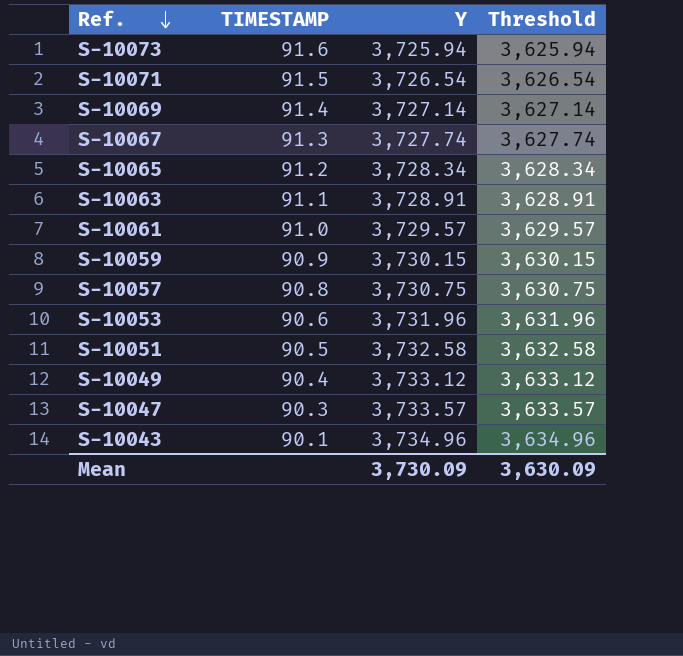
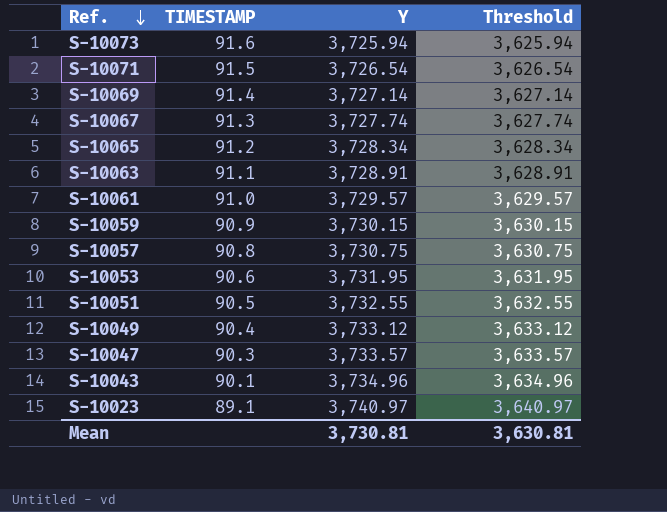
S-10053 | Y: 3,731.96 -> 3,731.95
S-10053 | Threshold: 3,631.96 -> 3,631.95
S-10051 | Y: 3,732.58 -> 3,732.55
S-10051 | Threshold: 3,632.58 -> 3,632.55
row S-10023: none -> 89.1 | 3,740.97 | 3,640.97
Mean | Y: 3,730.09 -> 3,730.81
Mean | Threshold: 3,630.09 -> 3,630.81

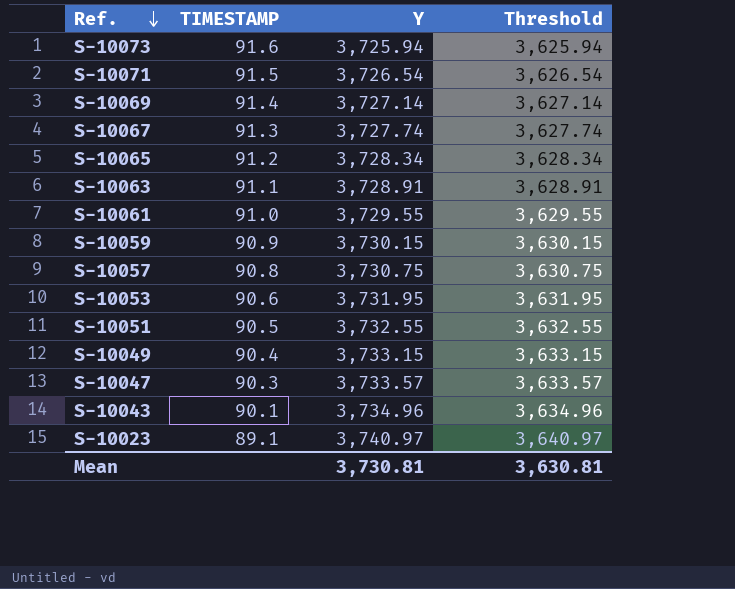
S-10061 | Y: 3,729.57 -> 3,729.55
S-10061 | Threshold: 3,629.57 -> 3,629.55
S-10049 | Y: 3,733.12 -> 3,733.15
S-10049 | Threshold: 3,633.12 -> 3,633.15

